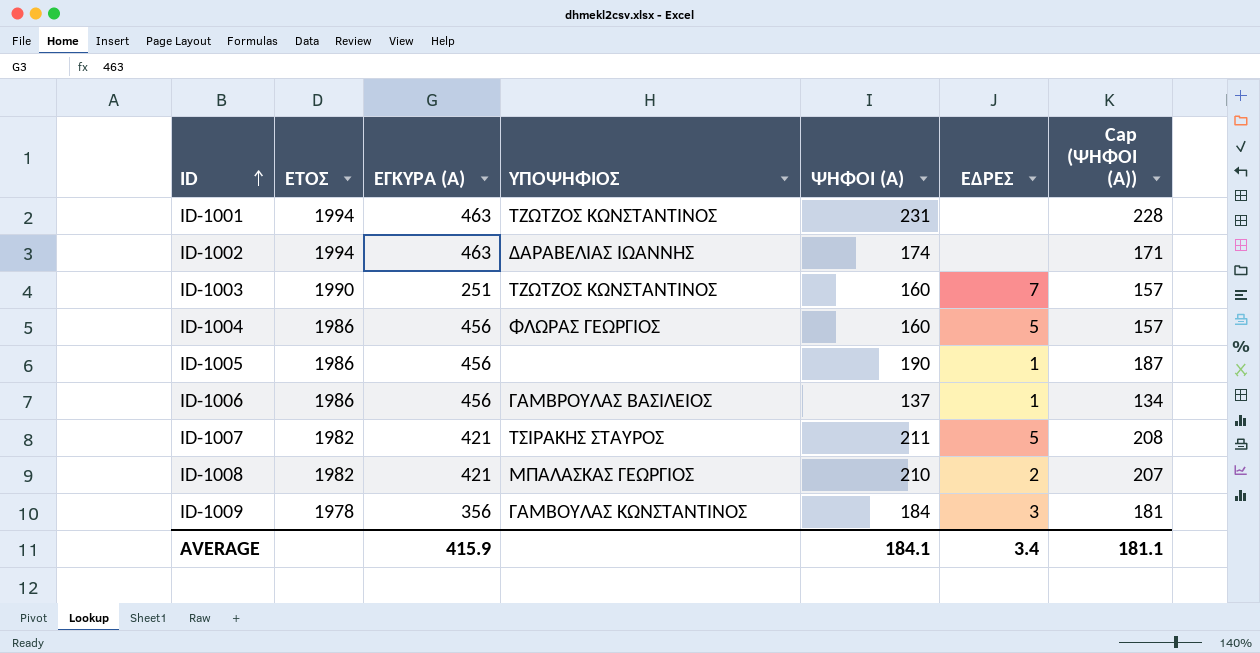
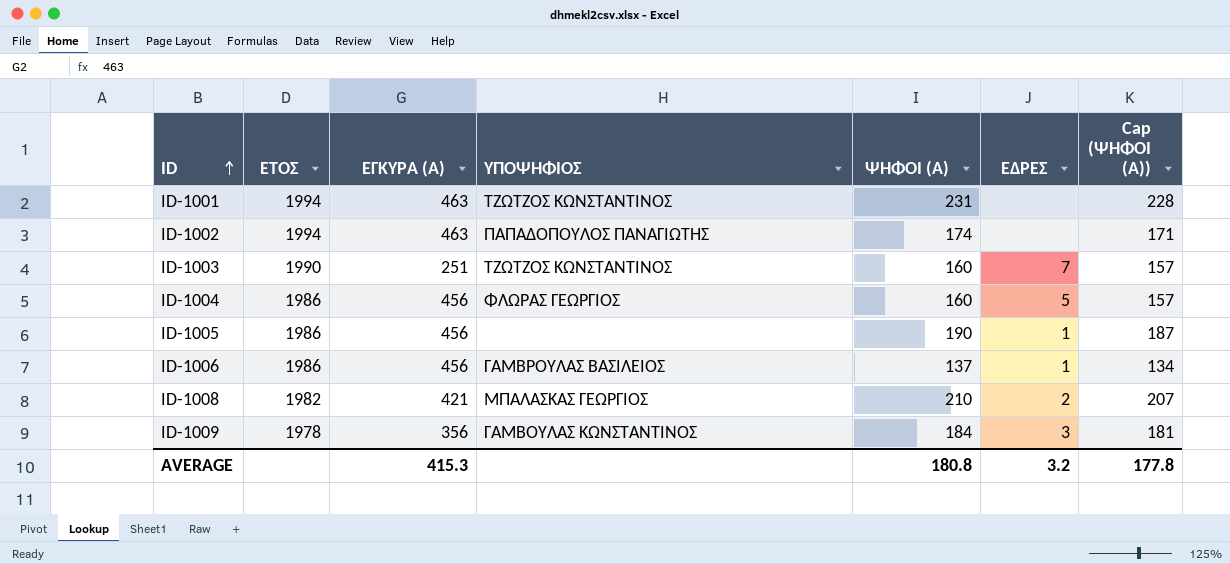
row ID-1007: 1982 | 421 | ΤΣΙΡΑΚΗΣ ΣΤΑΥΡΟΣ | 211 | 5 | 208 -> none
ID-1002 | ΥΠΟΨΗΦΙΟΣ: ΔΑΡΑΒΕΛΙΑΣ ΙΩΑΝΝΗΣ -> ΠΑΠΑΔΟΠΟΥΛΟΣ ΠΑΝΑΓΙΩΤΗΣ
AVERAGE | ΕΓΚΥΡΑ (Α): 415.9 -> 415.3
AVERAGE | ΨΗΦΟΙ (Α): 184.1 -> 180.8
AVERAGE | ΕΔΡΕΣ: 3.4 -> 3.2
AVERAGE | Cap (ΨΗΦΟΙ (Α)): 181.1 -> 177.8

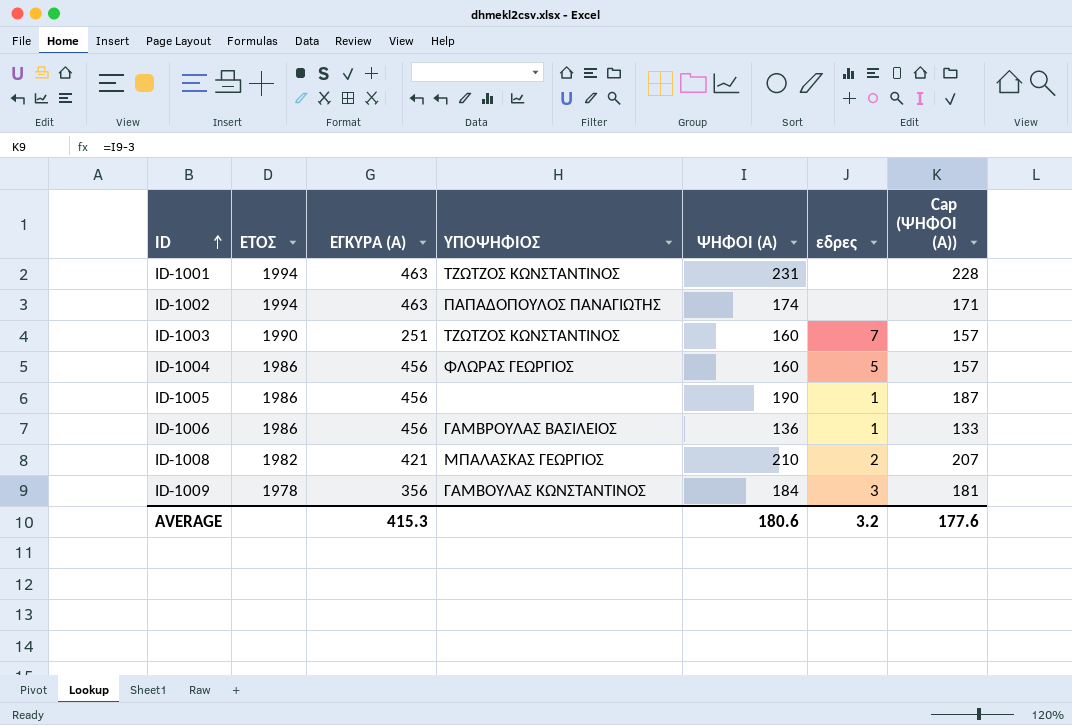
column name: ΕΔΡΕΣ -> εδρες
ID-1006 | ΨΗΦΟΙ (Α): 137 -> 136
ID-1006 | Cap (ΨΗΦΟΙ (Α)): 134 -> 133
AVERAGE | ΨΗΦΟΙ (Α): 180.8 -> 180.6
AVERAGE | Cap (ΨΗΦΟΙ (Α)): 177.8 -> 177.6

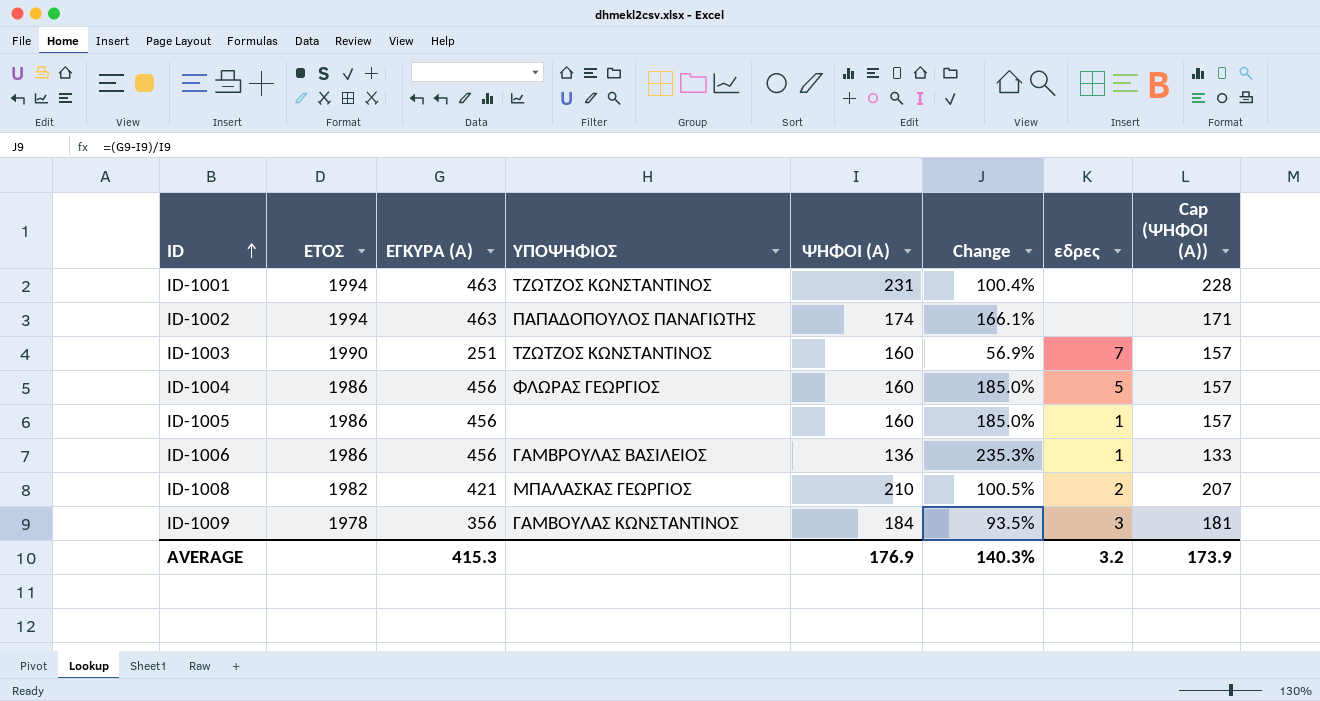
column Change | formula: none -> ([ΕΓΚΥΡΑ (Α)] - [ΨΗΦΟΙ (Α)]) / [ΨΗΦΟΙ (Α)]
ID-1005 | ΨΗΦΟΙ (Α): 190 -> 160
ID-1005 | Cap (ΨΗΦΟΙ (Α)): 187 -> 157
AVERAGE | ΨΗΦΟΙ (Α): 180.6 -> 176.9
AVERAGE | Cap (ΨΗΦΟΙ (Α)): 177.6 -> 173.9

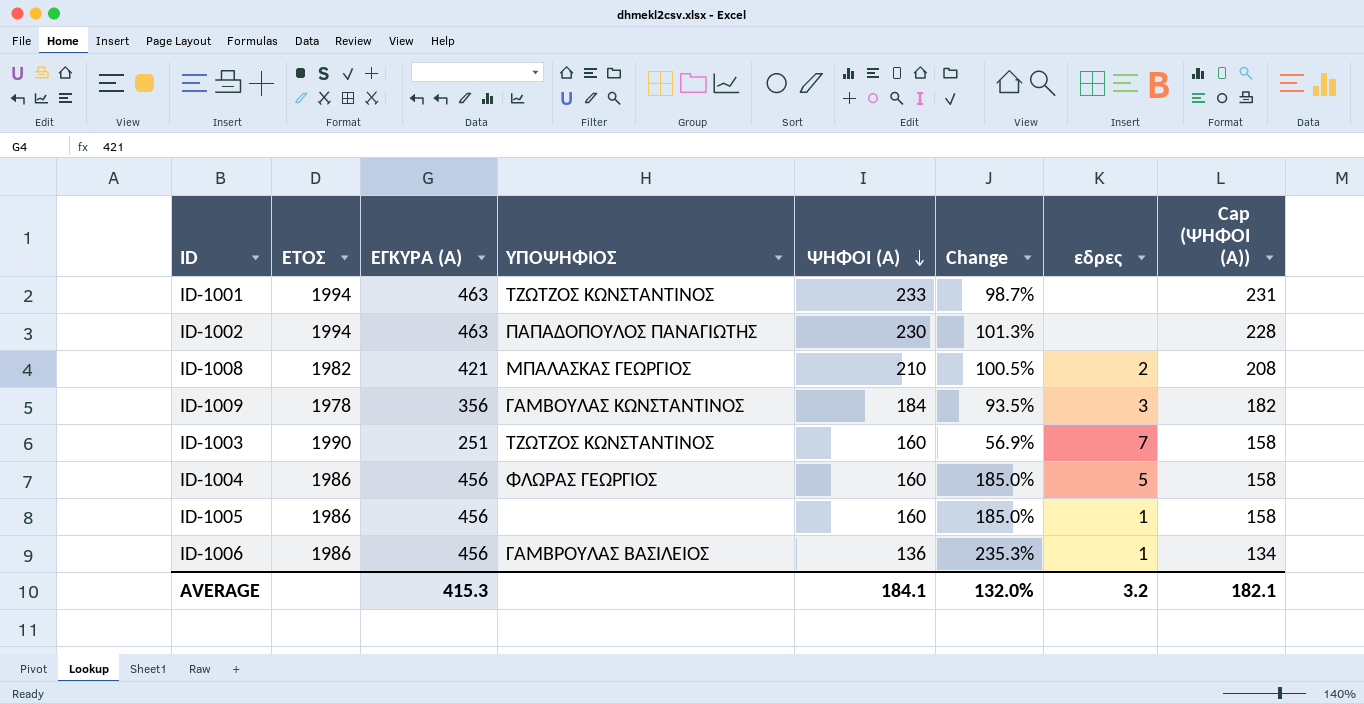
row order: ID ascending -> ΨΗΦΟΙ (Α) descending
column Cap (ΨΗΦΟΙ (Α)) | formula: [ΨΗΦΟΙ (Α)] - 3 -> [ΨΗΦΟΙ (Α)] - 2
ID-1001 | ΨΗΦΟΙ (Α): 231 -> 233
ID-1001 | Change: 100.4% -> 98.7%
ID-1002 | ΨΗΦΟΙ (Α): 174 -> 230
ID-1002 | Change: 166.1% -> 101.3%
AVERAGE | ΨΗΦΟΙ (Α): 176.9 -> 184.1
AVERAGE | Change: 140.3% -> 132.0%
AVERAGE | Cap (ΨΗΦΟΙ (Α)): 173.9 -> 182.1

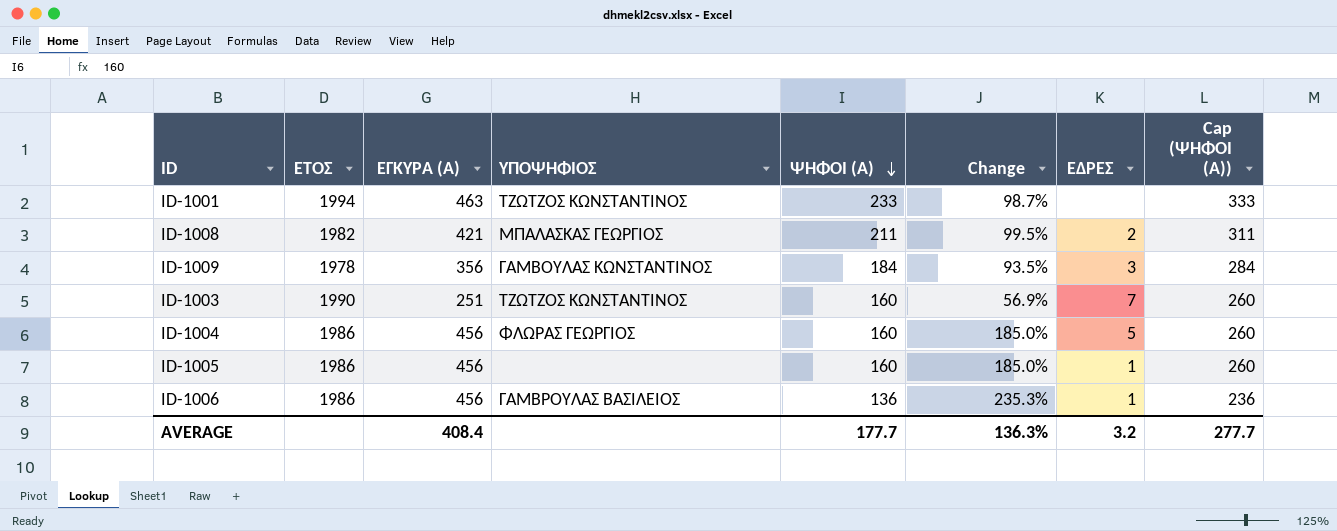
column name: εδρες -> ΕΔΡΕΣ
column Cap (ΨΗΦΟΙ (Α)) | formula: [ΨΗΦΟΙ (Α)] - 2 -> [ΨΗΦΟΙ (Α)] + 100
row ID-1002: 1994 | 463 | ΠΑΠΑΔΟΠΟΥΛΟΣ ΠΑΝΑΓΙΩΤΗΣ | 230 | 101.3% | none | 228 -> none
ID-1008 | ΨΗΦΟΙ (Α): 210 -> 211
ID-1008 | Change: 100.5% -> 99.5%
AVERAGE | ΕΓΚΥΡΑ (Α): 415.3 -> 408.4
AVERAGE | ΨΗΦΟΙ (Α): 184.1 -> 177.7
AVERAGE | Change: 132.0% -> 136.3%
AVERAGE | Cap (ΨΗΦΟΙ (Α)): 182.1 -> 277.7

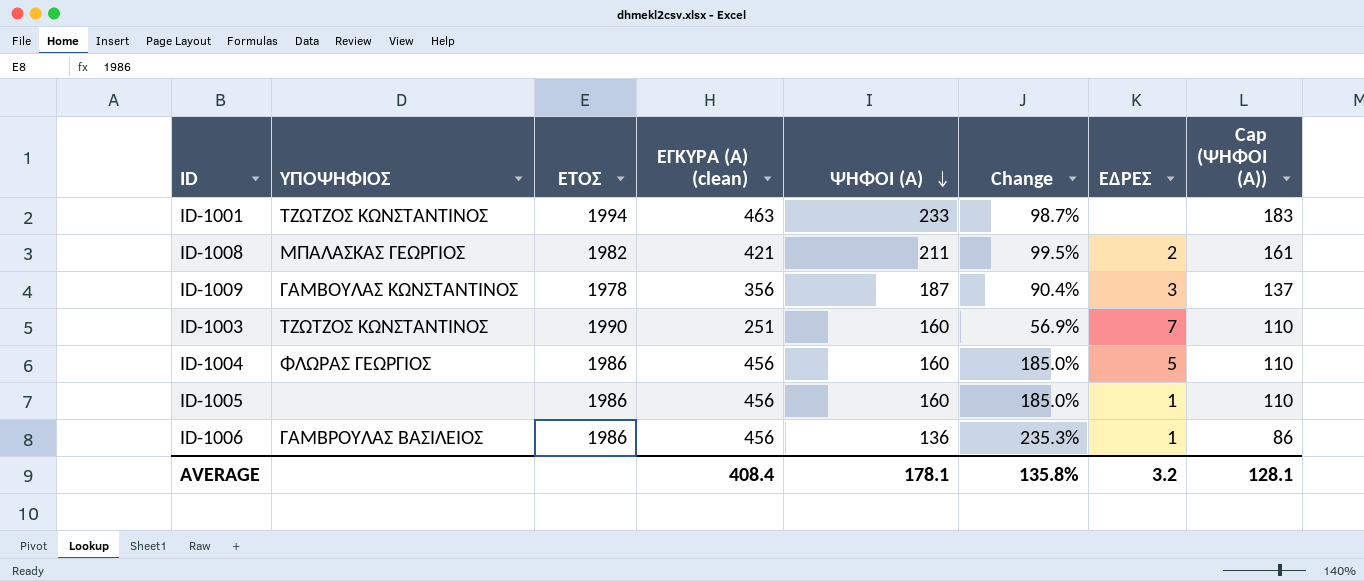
column ΥΠΟΨΗΦΙΟΣ | position: 4 -> 2
column name: ΕΓΚΥΡΑ (Α) -> ΕΓΚΥΡΑ (Α) (clean)
column Cap (ΨΗΦΟΙ (Α)) | formula: [ΨΗΦΟΙ (Α)] + 100 -> [ΨΗΦΟΙ (Α)] - 50
ID-1009 | ΨΗΦΟΙ (Α): 184 -> 187
ID-1009 | Change: 93.5% -> 90.4%
AVERAGE | ΨΗΦΟΙ (Α): 177.7 -> 178.1
AVERAGE | Change: 136.3% -> 135.8%
AVERAGE | Cap (ΨΗΦΟΙ (Α)): 277.7 -> 128.1

